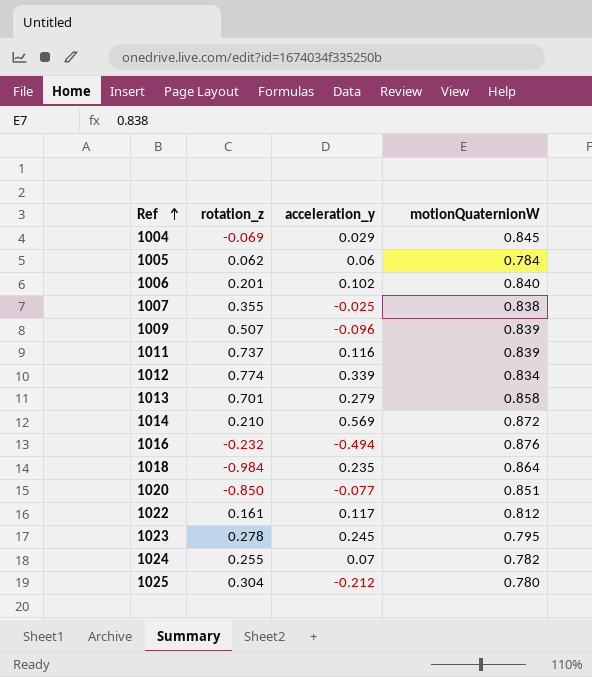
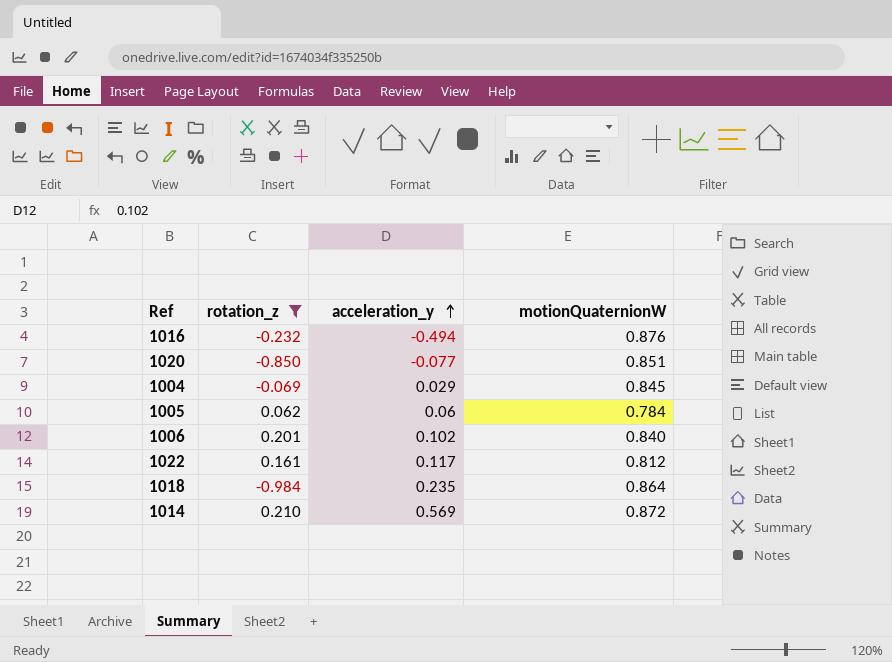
filter: none -> rotation_z <= 0.210
row order: Ref ascending -> acceleration_y ascending

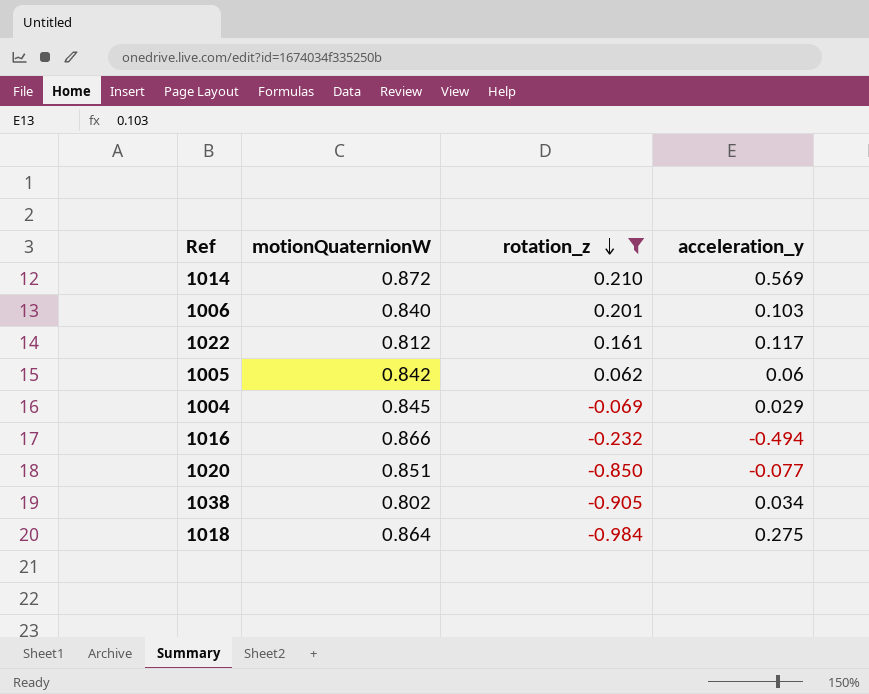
row order: acceleration_y ascending -> rotation_z descending
column motionQuaternionW | position: 4 -> 2
1006 | acceleration_y: 0.102 -> 0.103
1005 | motionQuaternionW: 0.784 -> 0.842
1016 | motionQuaternionW: 0.876 -> 0.866
row 1038: none -> 0.802 | -0.905 | 0.034
1018 | acceleration_y: 0.235 -> 0.275

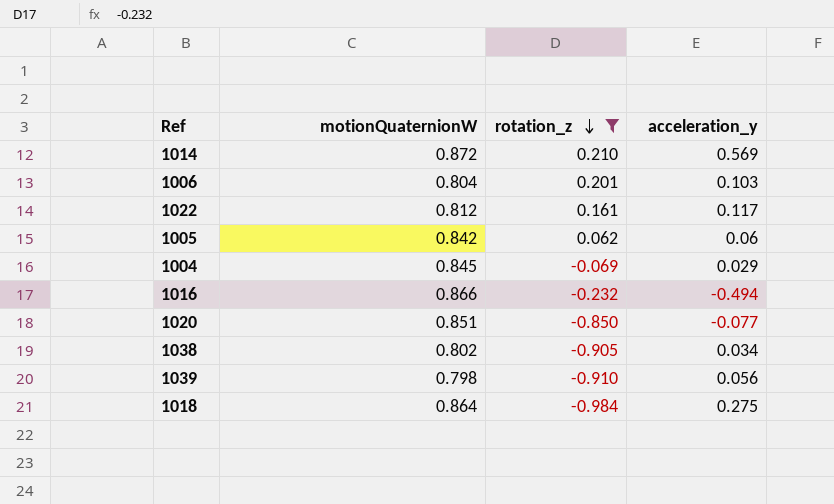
1006 | motionQuaternionW: 0.840 -> 0.804
row 1039: none -> 0.798 | -0.910 | 0.056

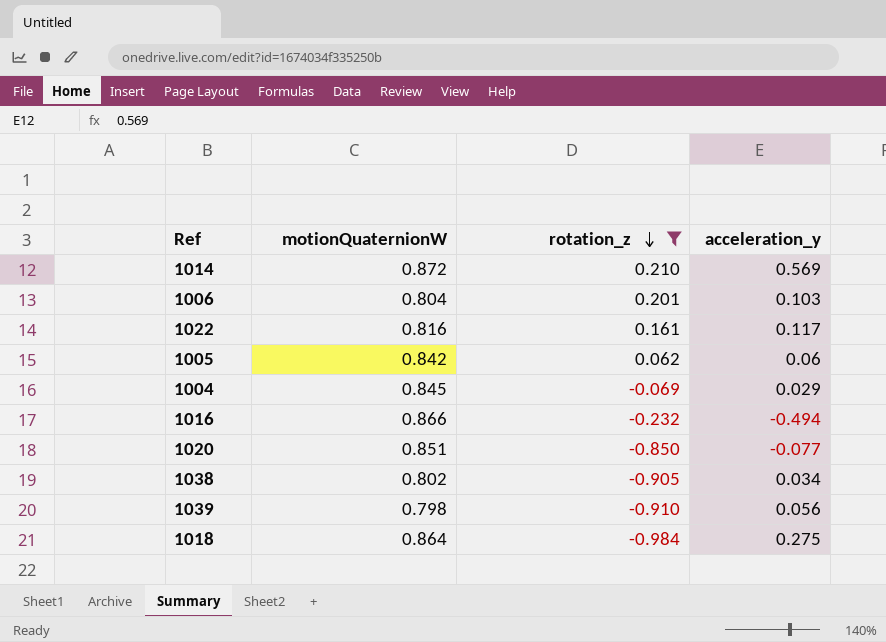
1022 | motionQuaternionW: 0.812 -> 0.816

